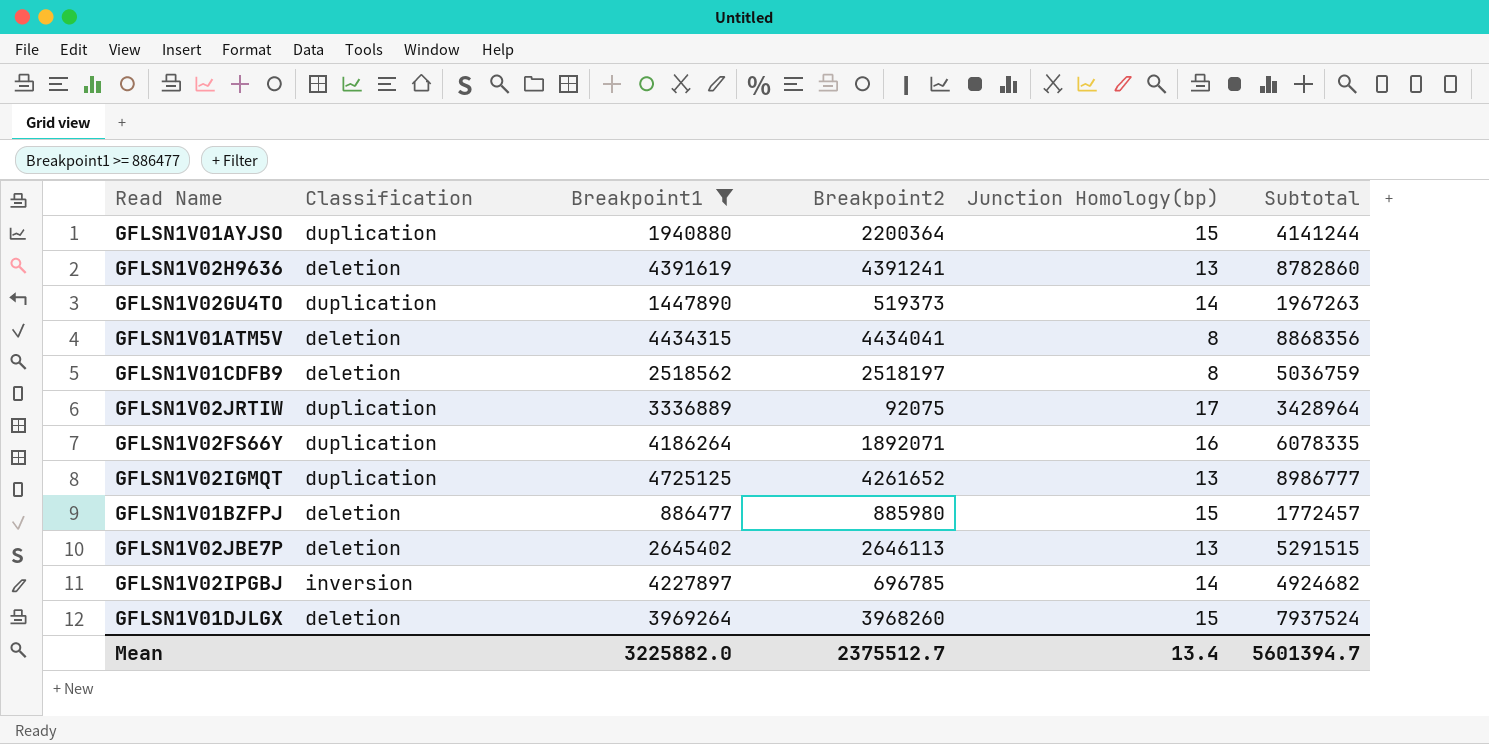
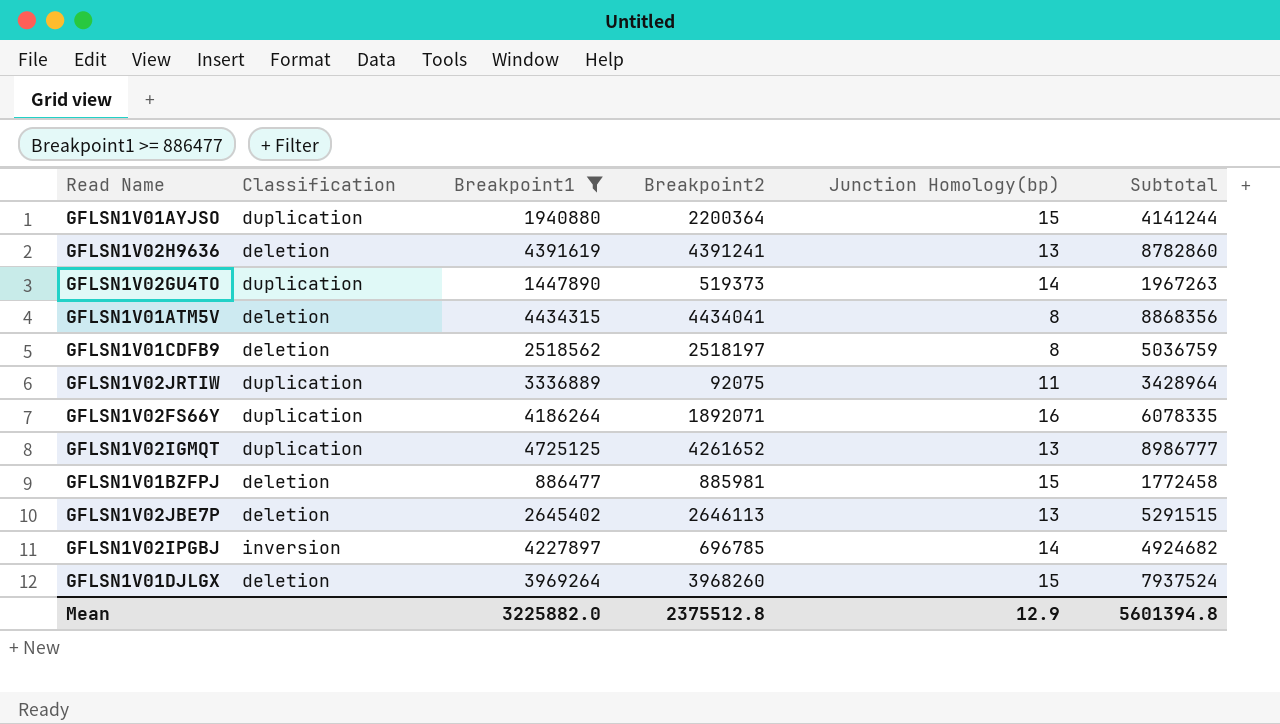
GFLSN1V02JRTIW | Junction Homology(bp): 17 -> 11
GFLSN1V01BZFPJ | Breakpoint2: 885980 -> 885981
GFLSN1V01BZFPJ | Subtotal: 1772457 -> 1772458
Mean | Breakpoint2: 2375512.7 -> 2375512.8
Mean | Junction Homology(bp): 13.4 -> 12.9
Mean | Subtotal: 5601394.7 -> 5601394.8

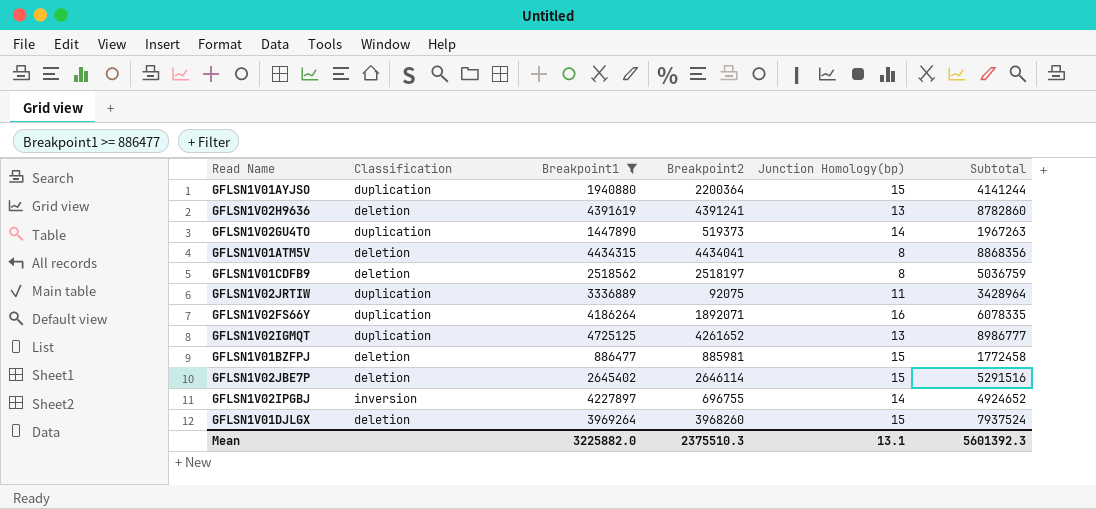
GFLSN1V02JBE7P | Breakpoint2: 2646113 -> 2646114
GFLSN1V02JBE7P | Junction Homology(bp): 13 -> 15
GFLSN1V02JBE7P | Subtotal: 5291515 -> 5291516
GFLSN1V02IPGBJ | Breakpoint2: 696785 -> 696755
GFLSN1V02IPGBJ | Subtotal: 4924682 -> 4924652
Mean | Breakpoint2: 2375512.8 -> 2375510.3
Mean | Junction Homology(bp): 12.9 -> 13.1
Mean | Subtotal: 5601394.8 -> 5601392.3

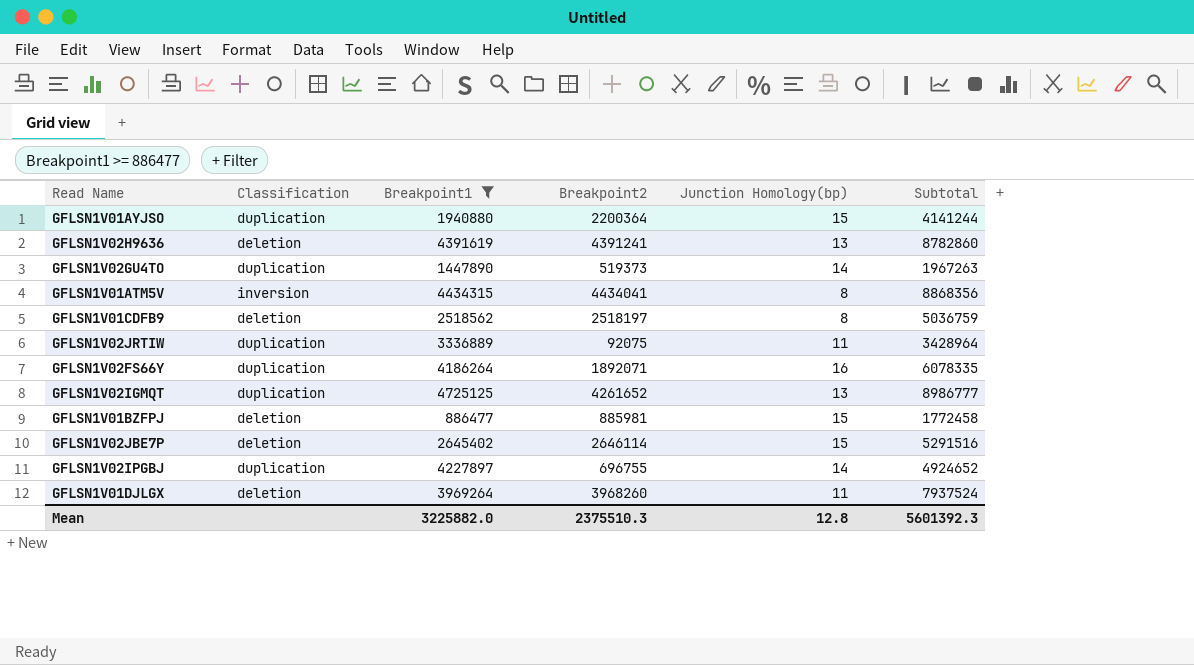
GFLSN1V01ATM5V | Classification: deletion -> inversion
GFLSN1V02IPGBJ | Classification: inversion -> duplication
GFLSN1V01DJLGX | Junction Homology(bp): 15 -> 11
Mean | Junction Homology(bp): 13.1 -> 12.8

